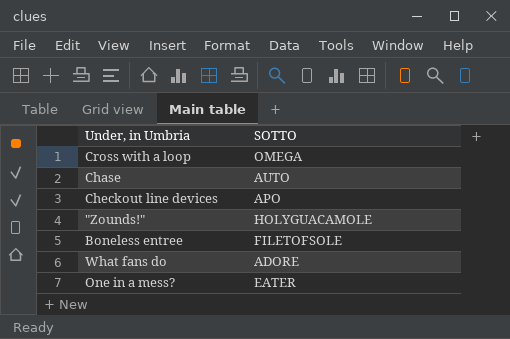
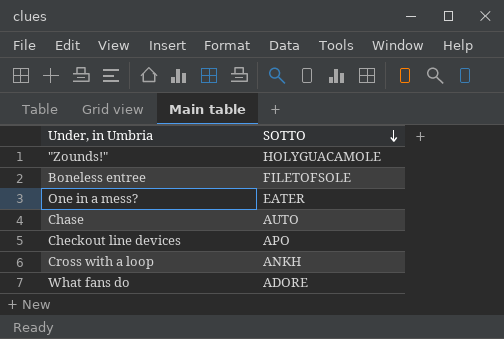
row order: none -> SOTTO descending
Cross with a loop | SOTTO: OMEGA -> ANKH

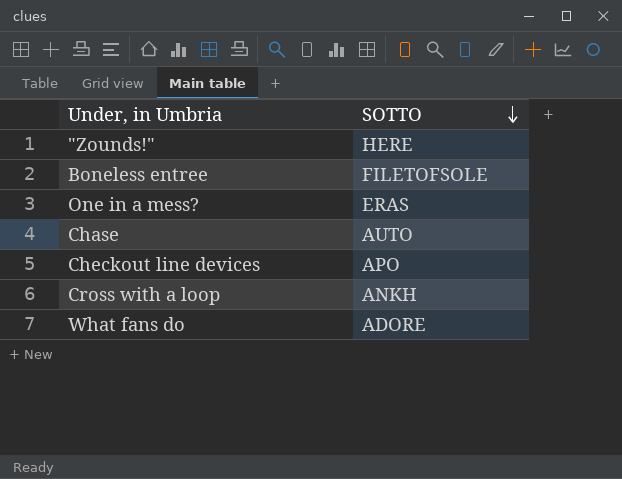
"Zounds!" | SOTTO: HOLYGUACAMOLE -> HERE
One in a mess? | SOTTO: EATER -> ERAS

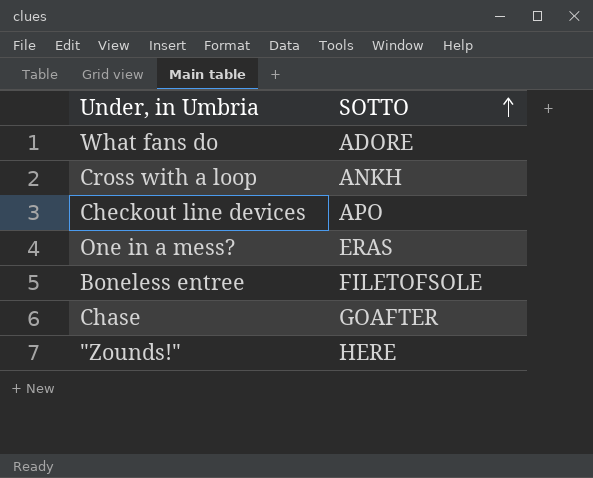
row order: SOTTO descending -> SOTTO ascending
Chase | SOTTO: AUTO -> GOAFTER

